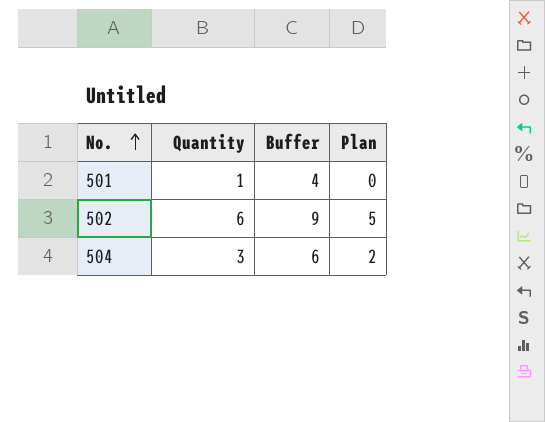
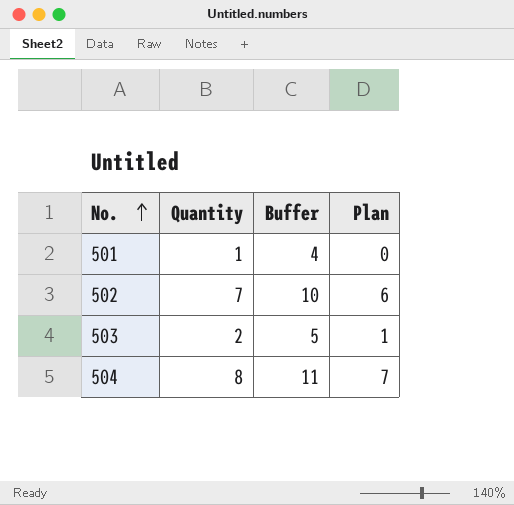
502 | Quantity: 6 -> 7
502 | Buffer: 9 -> 10
502 | Plan: 5 -> 6
row 503: none -> 2 | 5 | 1
504 | Quantity: 3 -> 8
504 | Buffer: 6 -> 11
504 | Plan: 2 -> 7

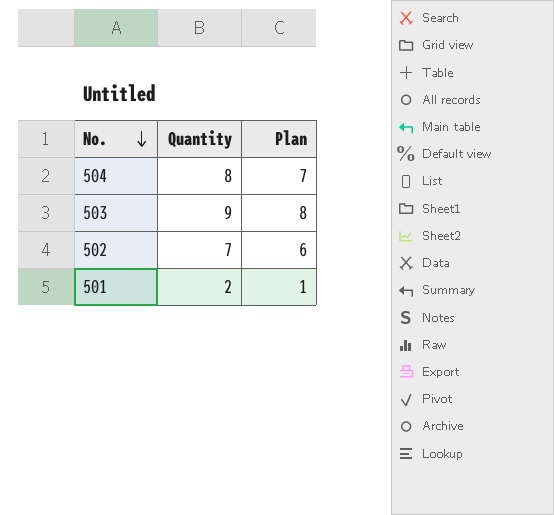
row order: No. ascending -> No. descending
column Buffer | formula: [Quantity] + 3 -> none
503 | Quantity: 2 -> 9
503 | Plan: 1 -> 8
501 | Quantity: 1 -> 2
501 | Plan: 0 -> 1

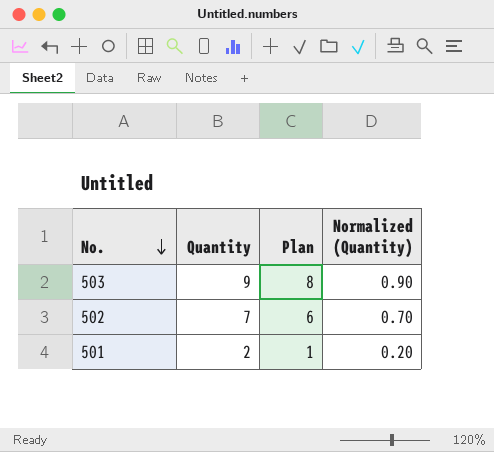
column Normalized (Quantity) | formula: none -> [Quantity] * 0.1
row 504: 8 | 7 -> none

